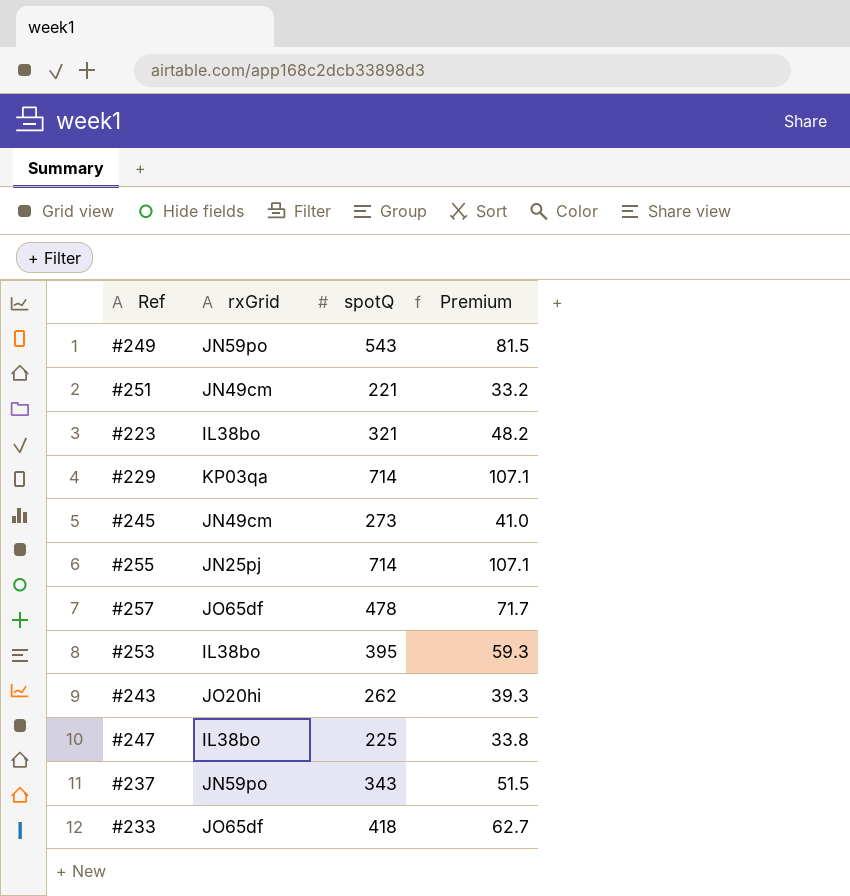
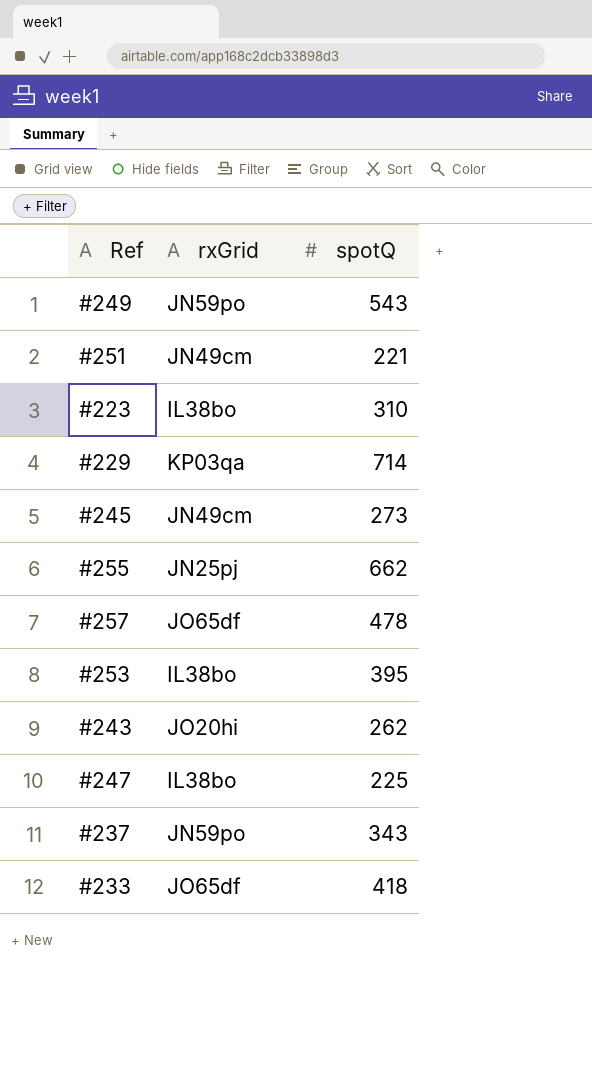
column Premium | formula: [spotQ] * 0.15 -> none
#223 | spotQ: 321 -> 310
#255 | spotQ: 714 -> 662

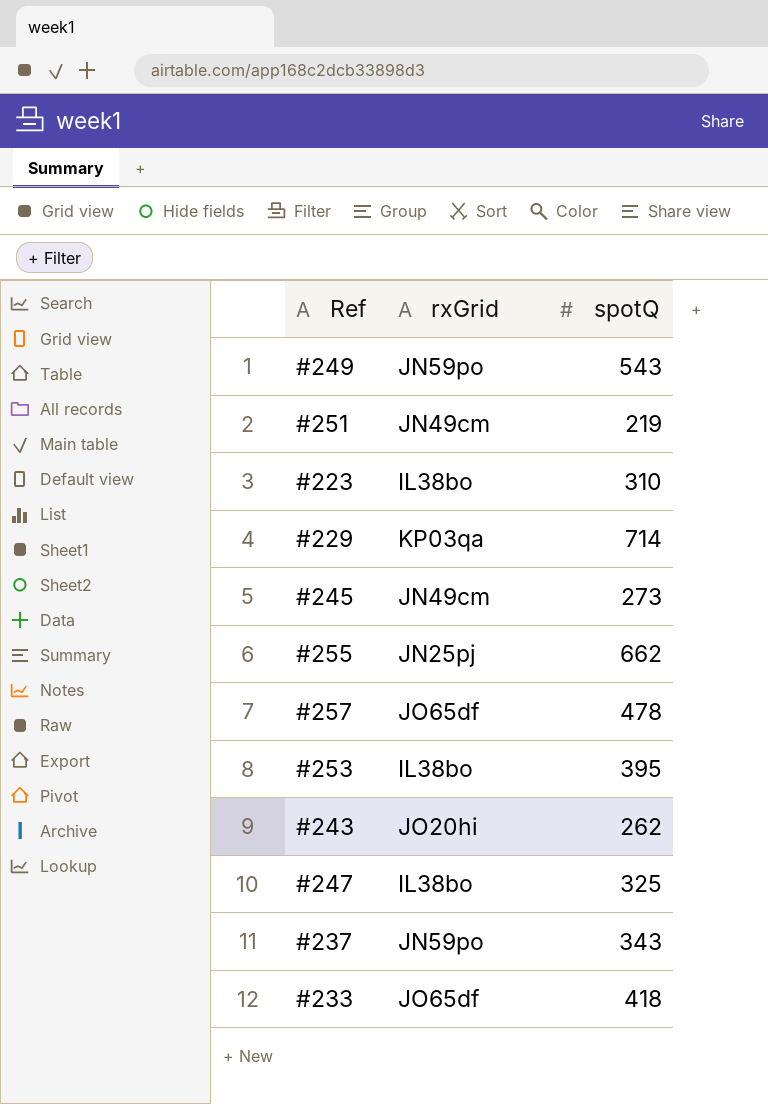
#251 | spotQ: 221 -> 219
#247 | spotQ: 225 -> 325

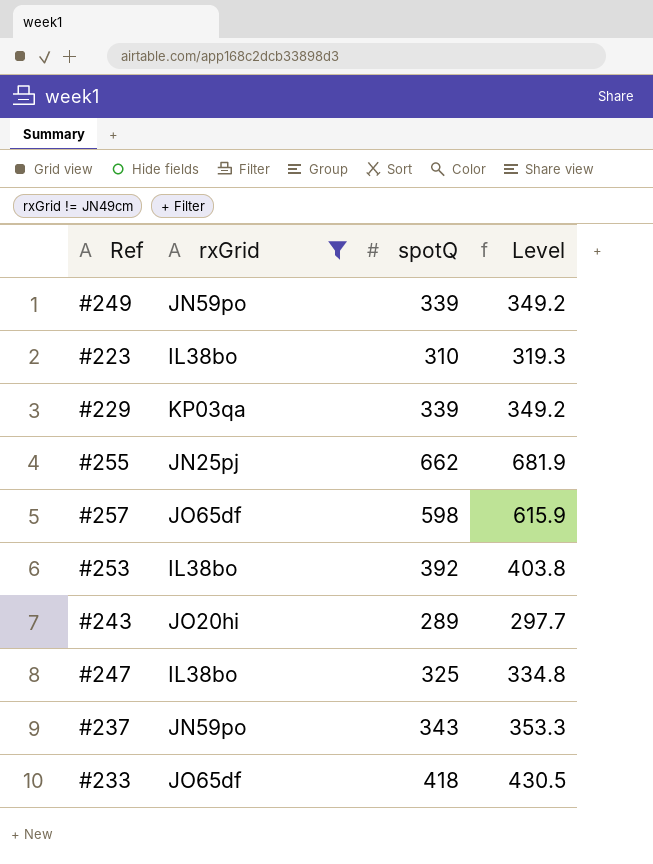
filter: none -> rxGrid != JN49cm
column Level | formula: none -> [spotQ] * 1.03
#249 | spotQ: 543 -> 339
#229 | spotQ: 714 -> 339
#257 | spotQ: 478 -> 598
#253 | spotQ: 395 -> 392
#243 | spotQ: 262 -> 289

